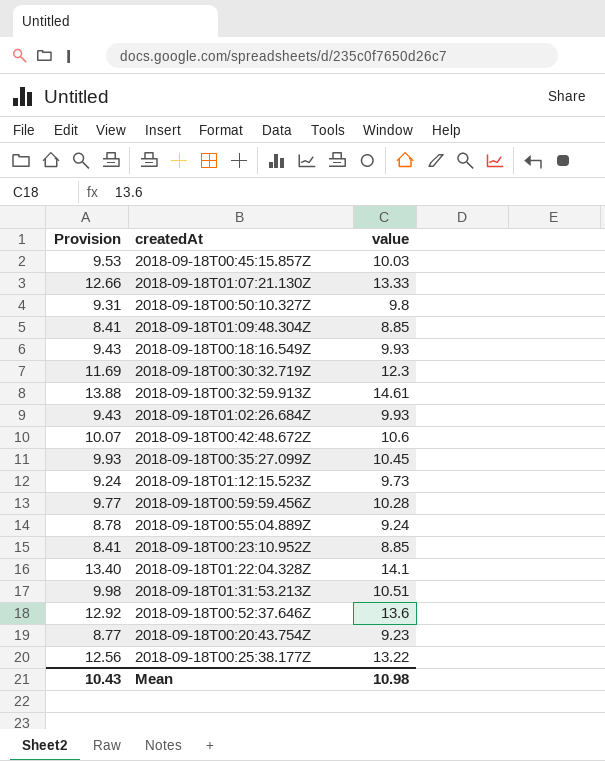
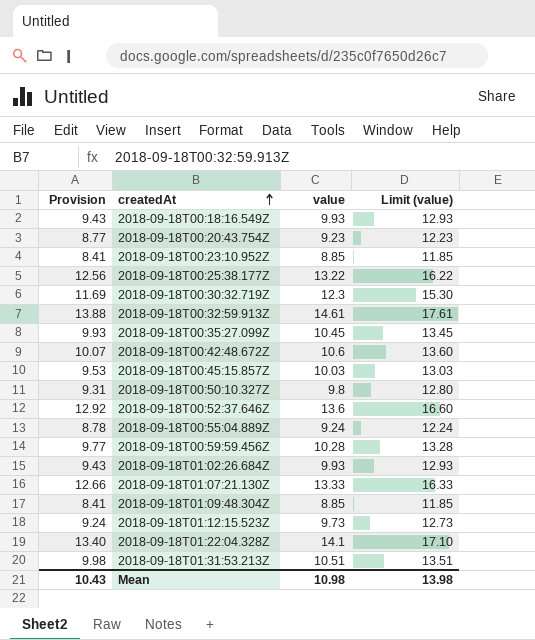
row order: none -> createdAt ascending
column Limit (value) | formula: none -> [value] + 3

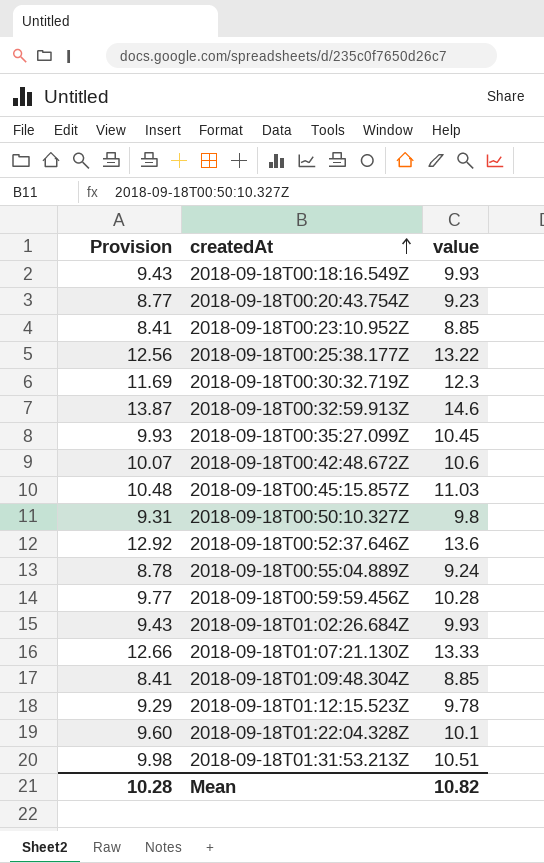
column Limit (value) | formula: [value] + 3 -> none
2018-09-18T00:32:59.913Z | Provision: 13.88 -> 13.87
2018-09-18T00:32:59.913Z | value: 14.61 -> 14.6
2018-09-18T00:45:15.857Z | Provision: 9.53 -> 10.48
2018-09-18T00:45:15.857Z | value: 10.03 -> 11.03
2018-09-18T01:12:15.523Z | Provision: 9.24 -> 9.29
2018-09-18T01:12:15.523Z | value: 9.73 -> 9.78
2018-09-18T01:22:04.328Z | Provision: 13.40 -> 9.60
2018-09-18T01:22:04.328Z | value: 14.1 -> 10.1
Mean | Provision: 10.43 -> 10.28
Mean | value: 10.98 -> 10.82

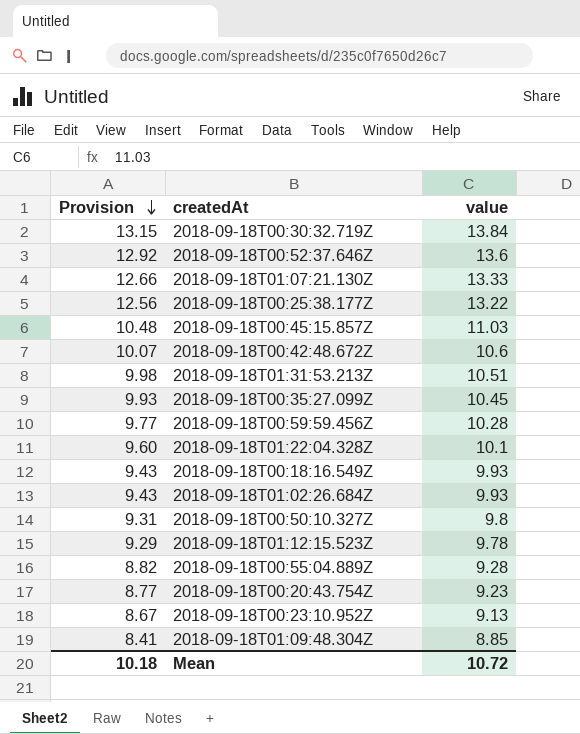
row order: createdAt ascending -> Provision descending
row 2018-09-18T00:32:59.913Z: 13.87 | 14.6 -> none
2018-09-18T00:30:32.719Z | Provision: 11.69 -> 13.15
2018-09-18T00:30:32.719Z | value: 12.3 -> 13.84
2018-09-18T00:55:04.889Z | Provision: 8.78 -> 8.82
2018-09-18T00:55:04.889Z | value: 9.24 -> 9.28
2018-09-18T00:23:10.952Z | Provision: 8.41 -> 8.67
2018-09-18T00:23:10.952Z | value: 8.85 -> 9.13
Mean | Provision: 10.28 -> 10.18
Mean | value: 10.82 -> 10.72

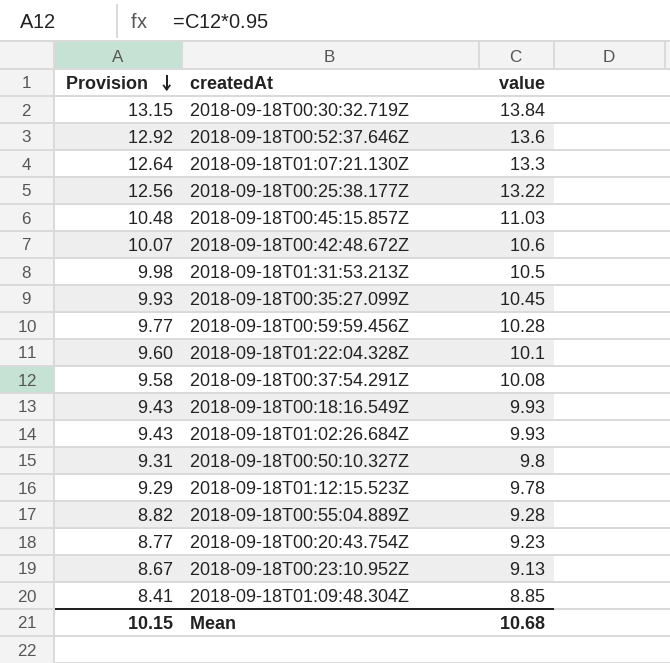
2018-09-18T01:07:21.130Z | Provision: 12.66 -> 12.64
2018-09-18T01:07:21.130Z | value: 13.33 -> 13.3
2018-09-18T01:31:53.213Z | value: 10.51 -> 10.5
row 2018-09-18T00:37:54.291Z: none -> 9.58 | 10.08
Mean | Provision: 10.18 -> 10.15
Mean | value: 10.72 -> 10.68

